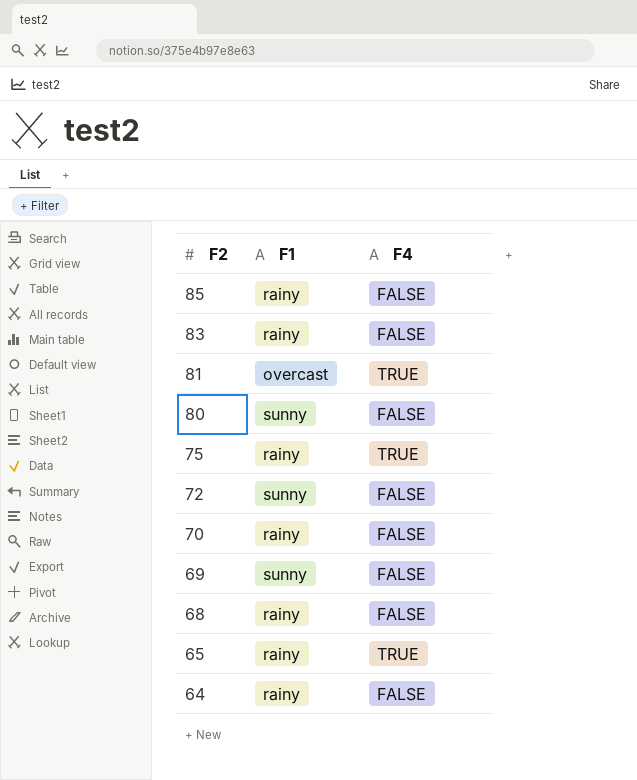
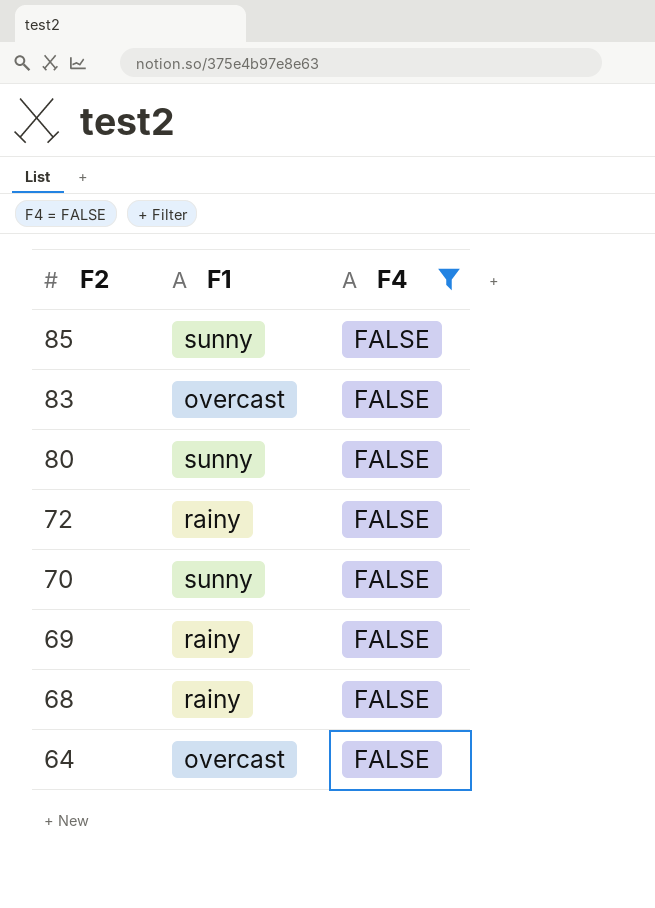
filter: none -> F4 = FALSE
85 | F1: rainy -> sunny
83 | F1: rainy -> overcast
72 | F1: sunny -> rainy
70 | F1: rainy -> sunny
69 | F1: sunny -> rainy
64 | F1: rainy -> overcast

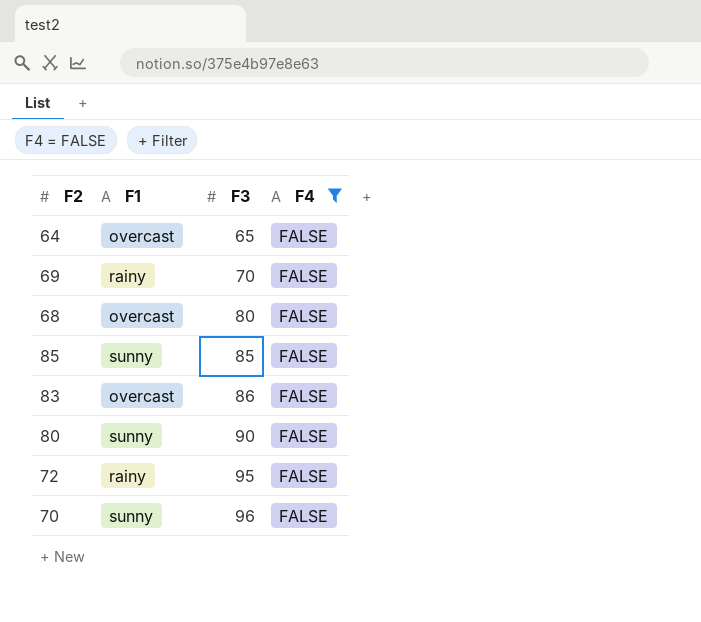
row order: F2 descending -> F3 ascending
column F3 | position: none -> 3
68 | F1: rainy -> overcast

